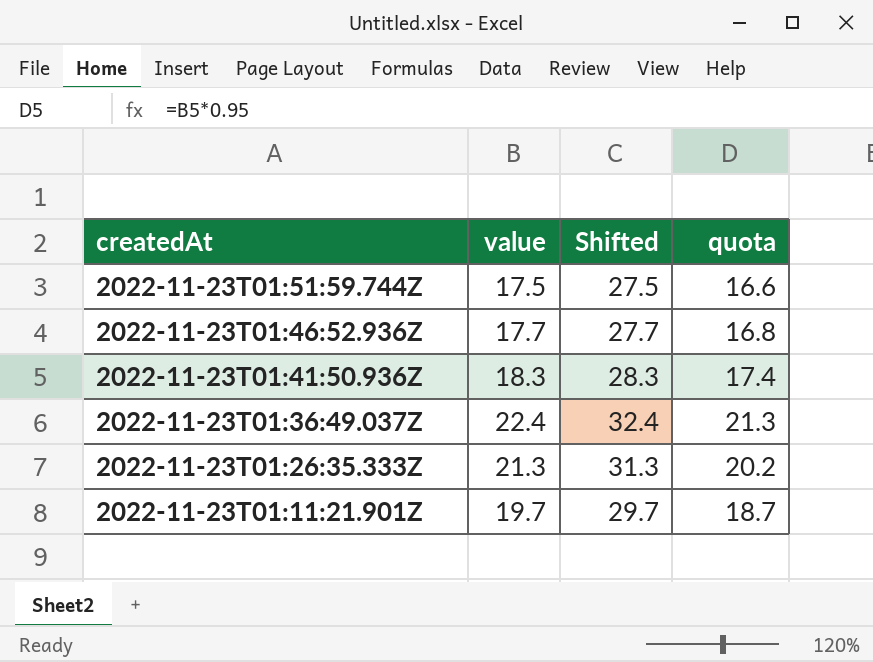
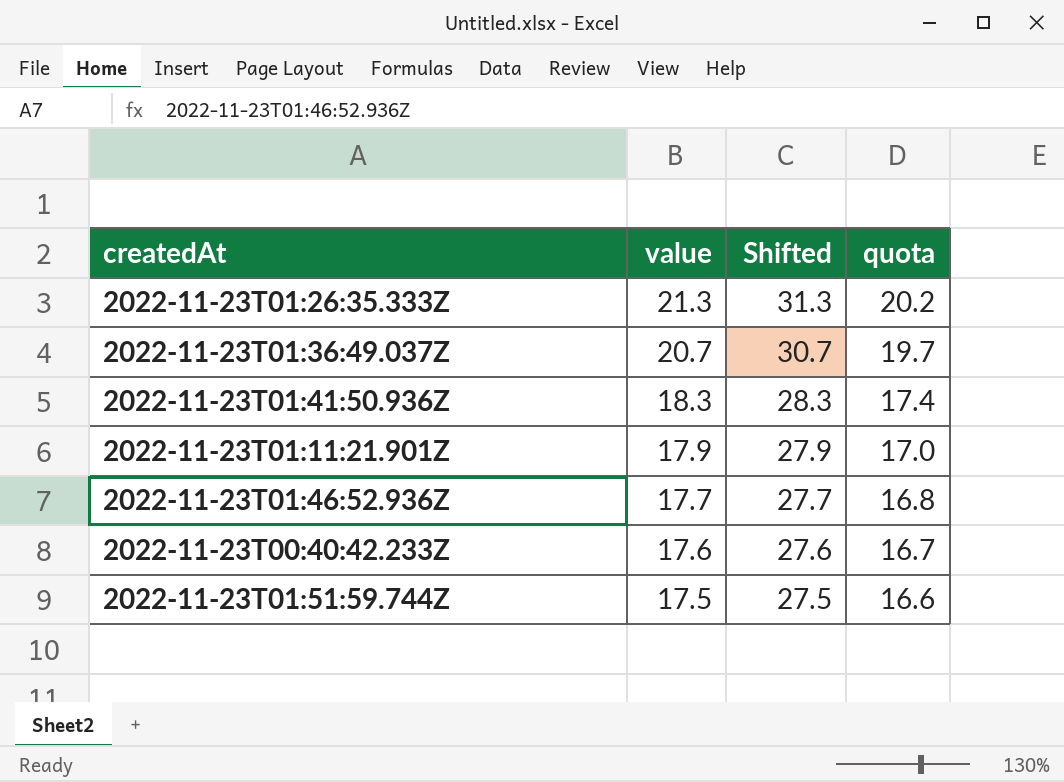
row order: createdAt descending -> value descending
2022-11-23T01:36:49.037Z | value: 22.4 -> 20.7
2022-11-23T01:36:49.037Z | Shifted: 32.4 -> 30.7
2022-11-23T01:36:49.037Z | quota: 21.3 -> 19.7
2022-11-23T01:11:21.901Z | value: 19.7 -> 17.9
2022-11-23T01:11:21.901Z | Shifted: 29.7 -> 27.9
2022-11-23T01:11:21.901Z | quota: 18.7 -> 17.0
row 2022-11-23T00:40:42.233Z: none -> 17.6 | 27.6 | 16.7

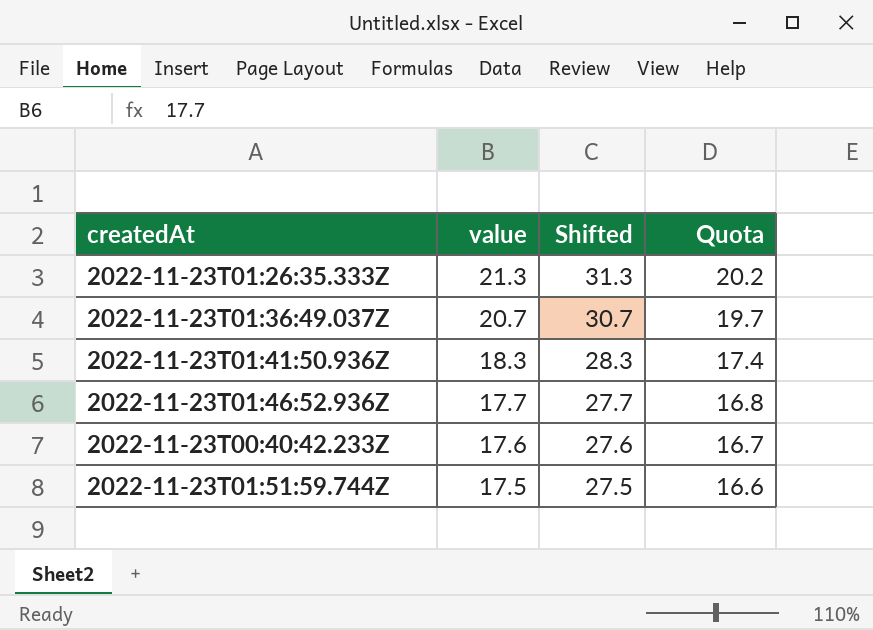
column name: quota -> Quota
row 2022-11-23T01:11:21.901Z: 17.9 | 27.9 | 17.0 -> none

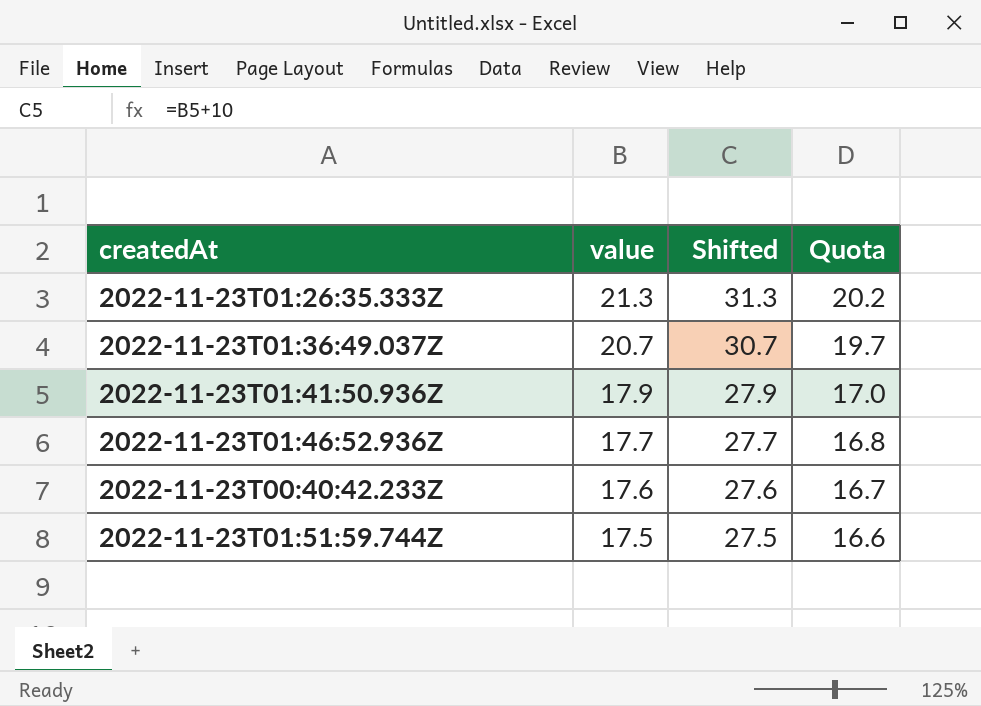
2022-11-23T01:41:50.936Z | value: 18.3 -> 17.9
2022-11-23T01:41:50.936Z | Shifted: 28.3 -> 27.9
2022-11-23T01:41:50.936Z | Quota: 17.4 -> 17.0

